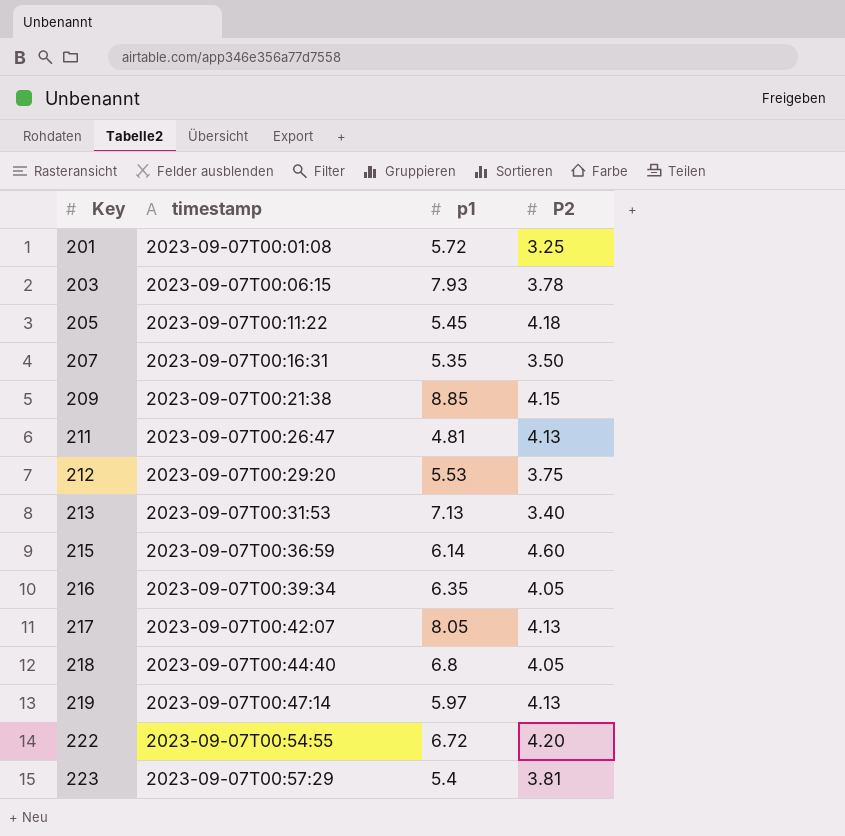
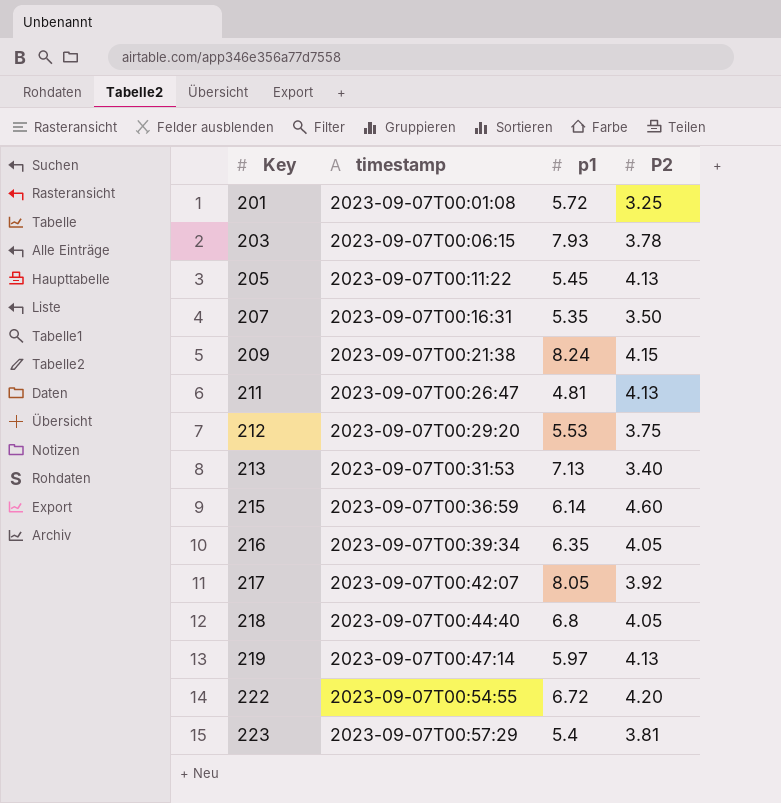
205 | P2: 4.18 -> 4.13
209 | p1: 8.85 -> 8.24
217 | P2: 4.13 -> 3.92

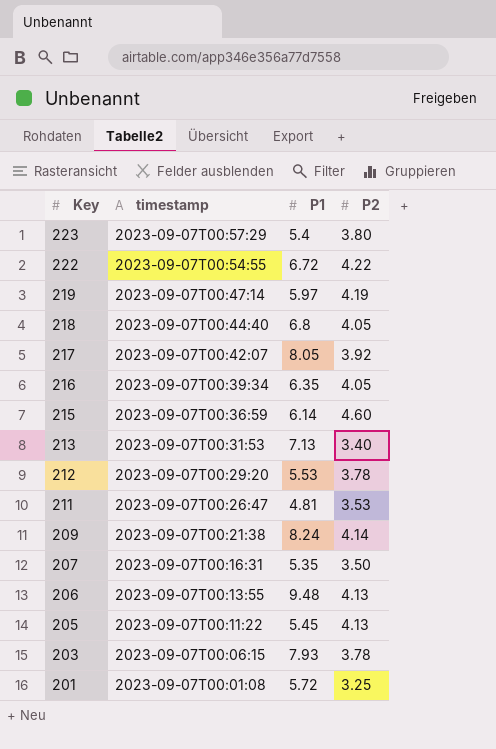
row order: Key ascending -> Key descending
column name: p1 -> P1
223 | P2: 3.81 -> 3.80
222 | P2: 4.20 -> 4.22
219 | P2: 4.13 -> 4.19
212 | P2: 3.75 -> 3.78
211 | P2: 4.13 -> 3.53
209 | P2: 4.15 -> 4.14
row 206: none -> 2023-09-07T00:13:55 | 9.48 | 4.13

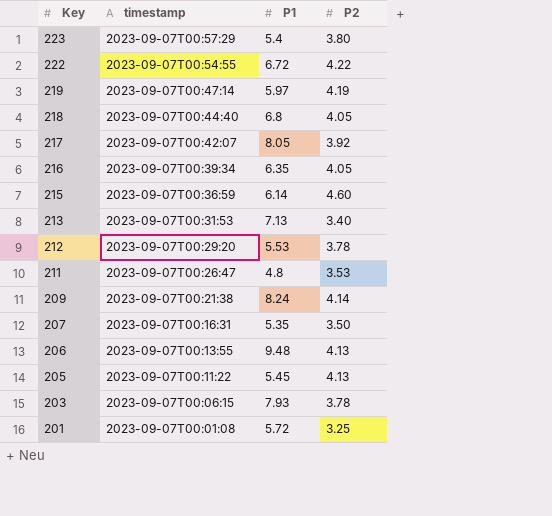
211 | P1: 4.81 -> 4.8

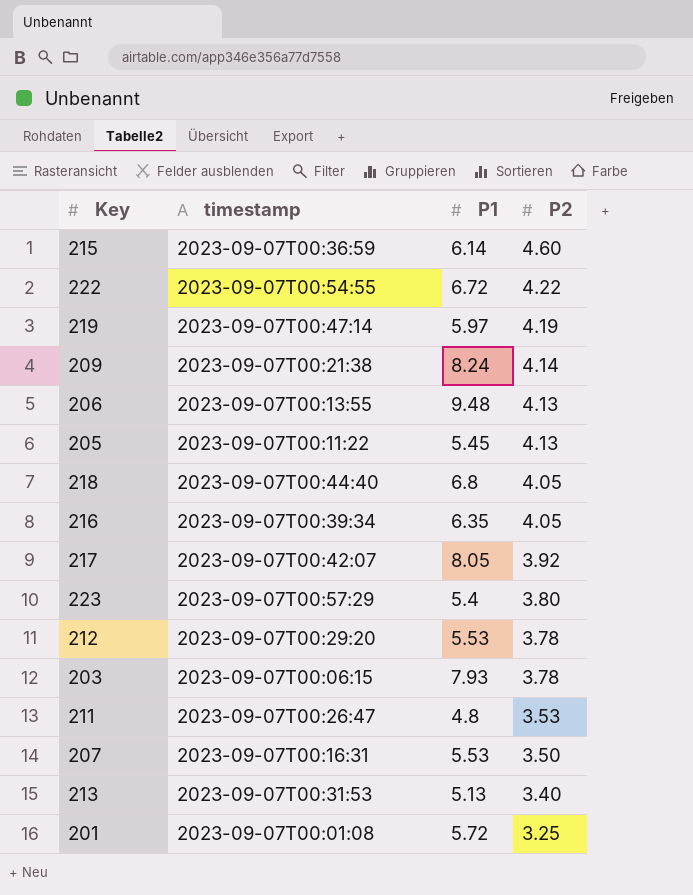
row order: Key descending -> P2 descending
207 | P1: 5.35 -> 5.53
213 | P1: 7.13 -> 5.13

